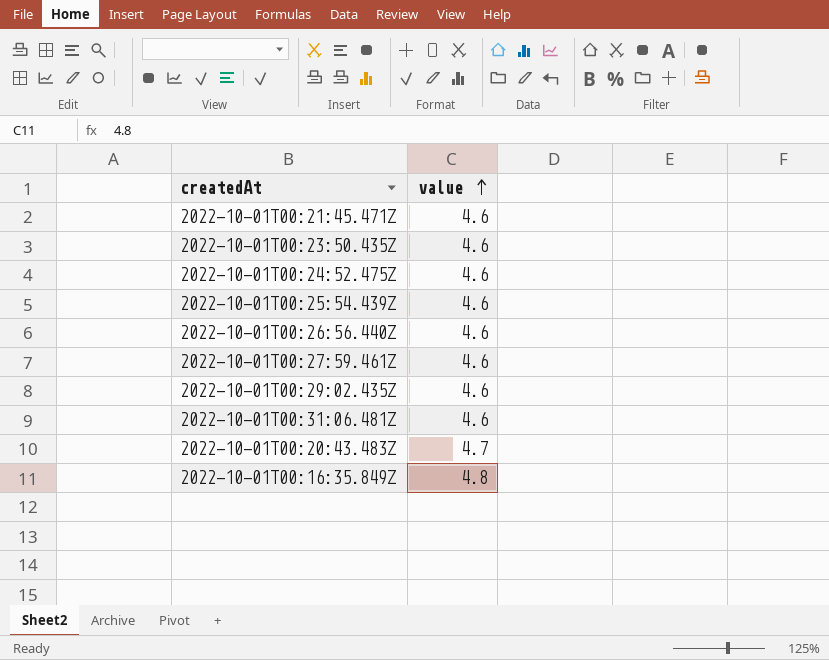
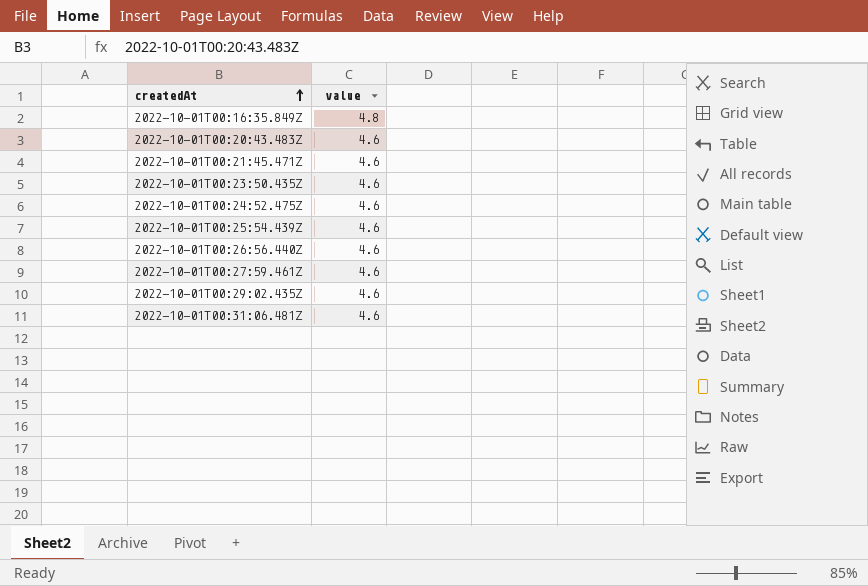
row order: value ascending -> createdAt ascending
2022-10-01T00:20:43.483Z | value: 4.7 -> 4.6

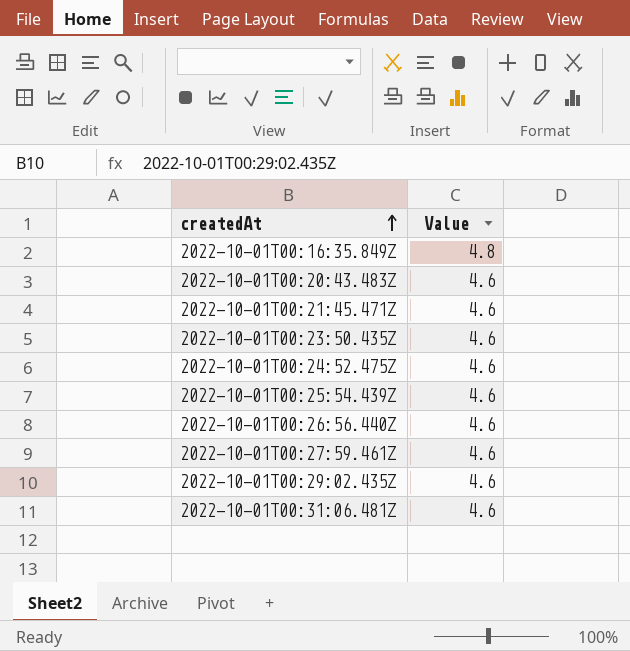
column name: value -> Value

